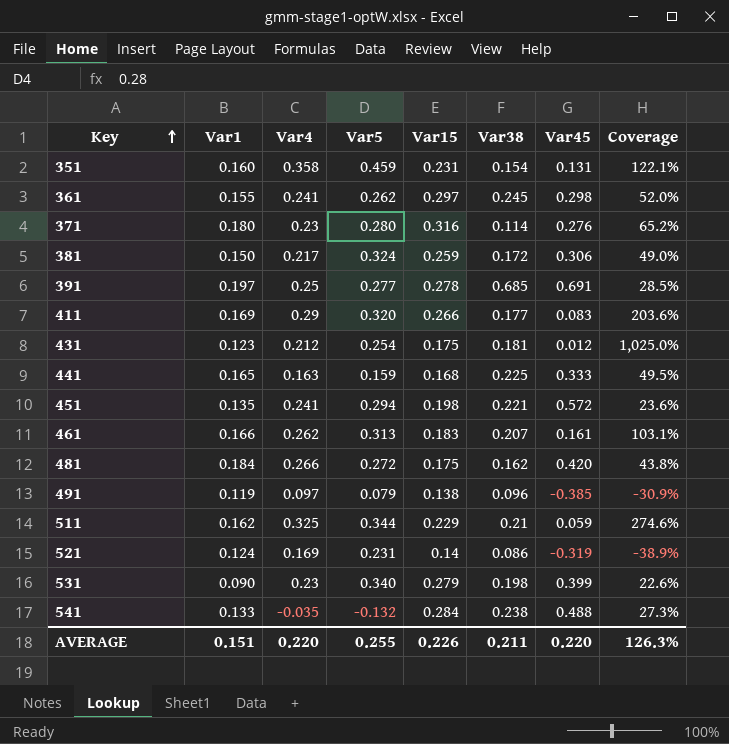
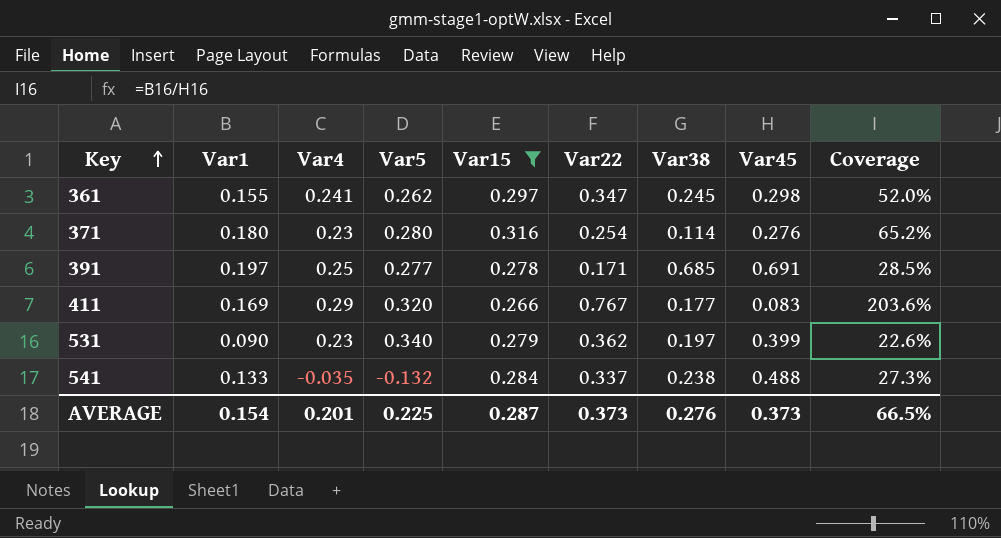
filter: none -> Var15 >= 0.266
column Var22 | position: none -> 6
531 | Var38: 0.198 -> 0.197
AVERAGE | Var1: 0.151 -> 0.154
AVERAGE | Var4: 0.220 -> 0.201
AVERAGE | Var5: 0.255 -> 0.225
AVERAGE | Var15: 0.226 -> 0.287
AVERAGE | Var38: 0.211 -> 0.276
AVERAGE | Var45: 0.220 -> 0.373
AVERAGE | Coverage: 126.3% -> 66.5%

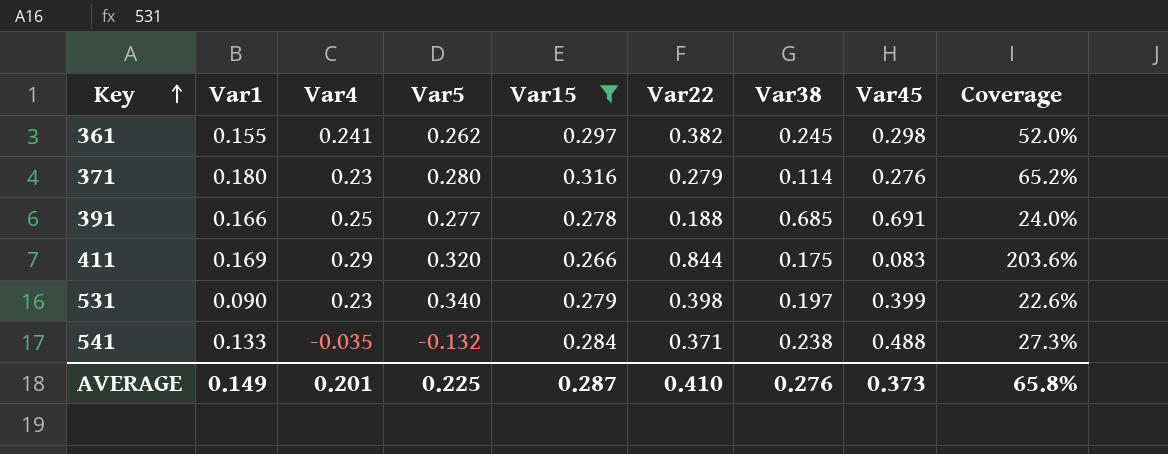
361 | Var22: 0.347 -> 0.382
371 | Var22: 0.254 -> 0.279
391 | Var1: 0.197 -> 0.166
391 | Var22: 0.171 -> 0.188
391 | Coverage: 28.5% -> 24.0%
411 | Var22: 0.767 -> 0.844
411 | Var38: 0.177 -> 0.175
531 | Var22: 0.362 -> 0.398
541 | Var22: 0.337 -> 0.371
AVERAGE | Var1: 0.154 -> 0.149
AVERAGE | Var22: 0.373 -> 0.410
AVERAGE | Coverage: 66.5% -> 65.8%

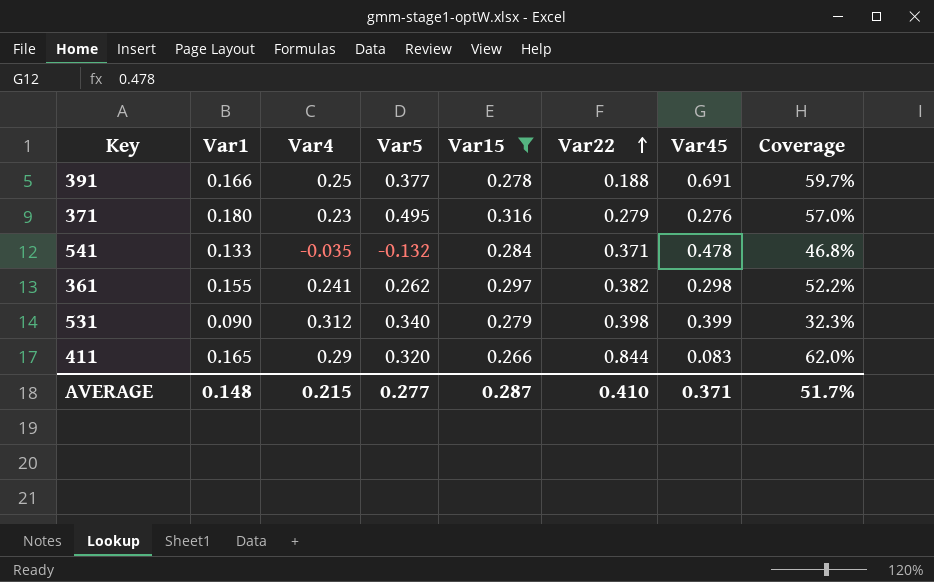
row order: Key ascending -> Var22 ascending
column Var38 | position: 7 -> none
column Coverage | formula: [Var1] / [Var45] -> [Var1] / [Var15]
391 | Var5: 0.277 -> 0.377
371 | Var5: 0.280 -> 0.495
541 | Var45: 0.488 -> 0.478
531 | Var4: 0.23 -> 0.312
411 | Var1: 0.169 -> 0.165
AVERAGE | Var1: 0.149 -> 0.148
AVERAGE | Var4: 0.201 -> 0.215
AVERAGE | Var5: 0.225 -> 0.277
AVERAGE | Var45: 0.373 -> 0.371
AVERAGE | Coverage: 65.8% -> 51.7%

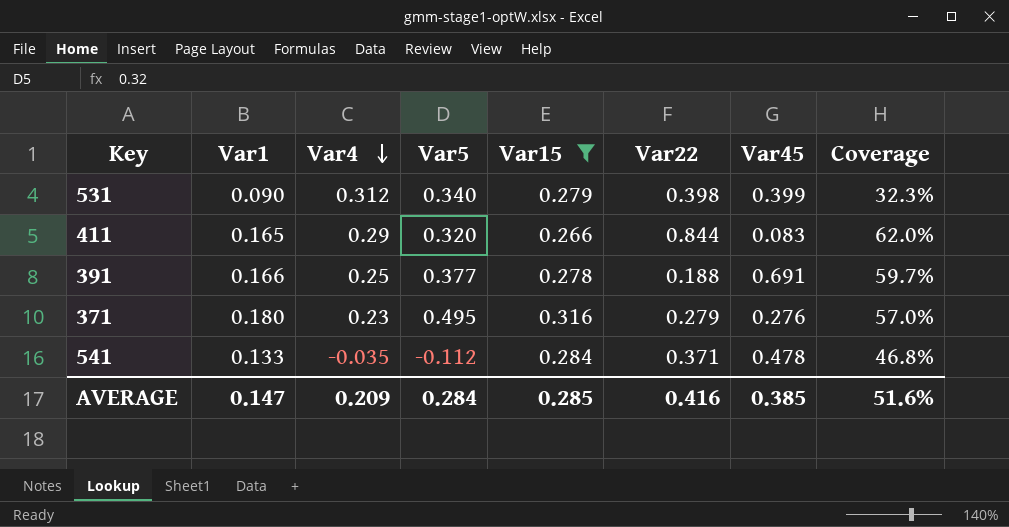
row order: Var22 ascending -> Var4 descending
row 361: 0.155 | 0.241 | 0.262 | 0.297 | 0.382 | 0.298 | 52.2% -> none
541 | Var5: -0.132 -> -0.112
AVERAGE | Var1: 0.148 -> 0.147
AVERAGE | Var4: 0.215 -> 0.209
AVERAGE | Var5: 0.277 -> 0.284
AVERAGE | Var15: 0.287 -> 0.285
AVERAGE | Var22: 0.410 -> 0.416
AVERAGE | Var45: 0.371 -> 0.385
AVERAGE | Coverage: 51.7% -> 51.6%

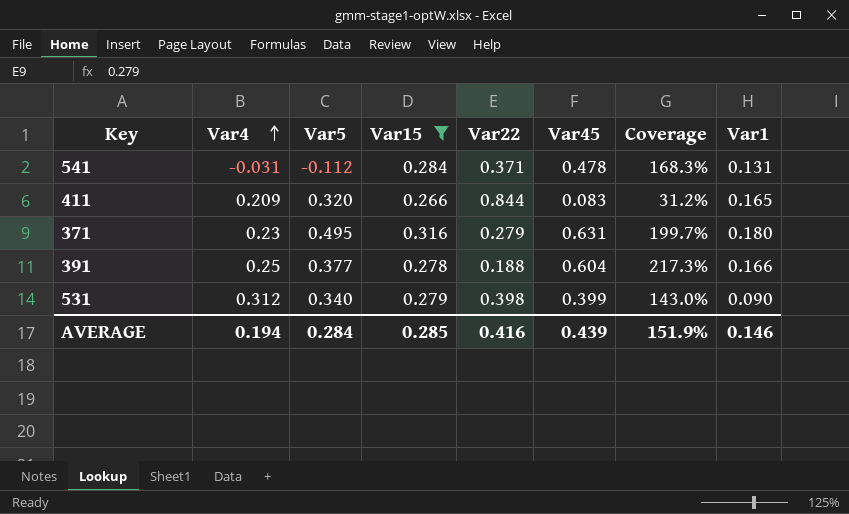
row order: Var4 descending -> Var4 ascending
column Coverage | formula: [Var1] / [Var15] -> [Var45] / [Var15]
column Var1 | position: 2 -> 8
541 | Var4: -0.035 -> -0.031
541 | Var1: 0.133 -> 0.131
411 | Var4: 0.29 -> 0.209
371 | Var45: 0.276 -> 0.631
391 | Var45: 0.691 -> 0.604
AVERAGE | Var4: 0.209 -> 0.194
AVERAGE | Var45: 0.385 -> 0.439
AVERAGE | Coverage: 51.6% -> 151.9%
AVERAGE | Var1: 0.147 -> 0.146

